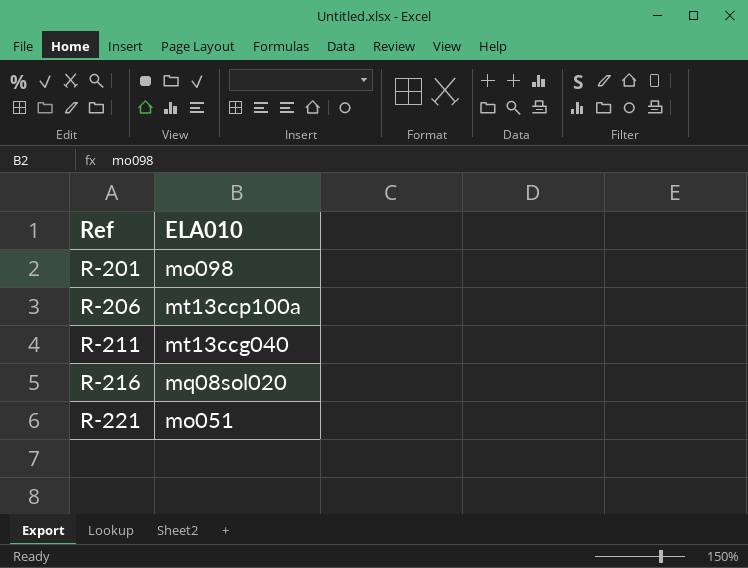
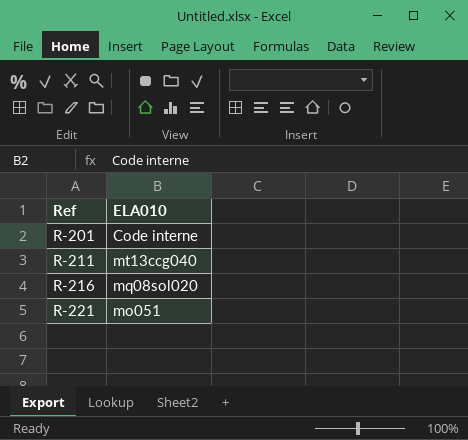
row R-206: mt13ccp100a -> none
R-201 | ELA010: mo098 -> Code interne

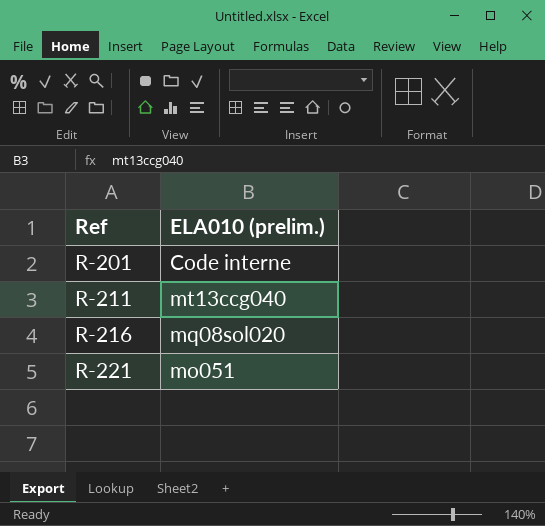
column name: ELA010 -> ELA010 (prelim.)

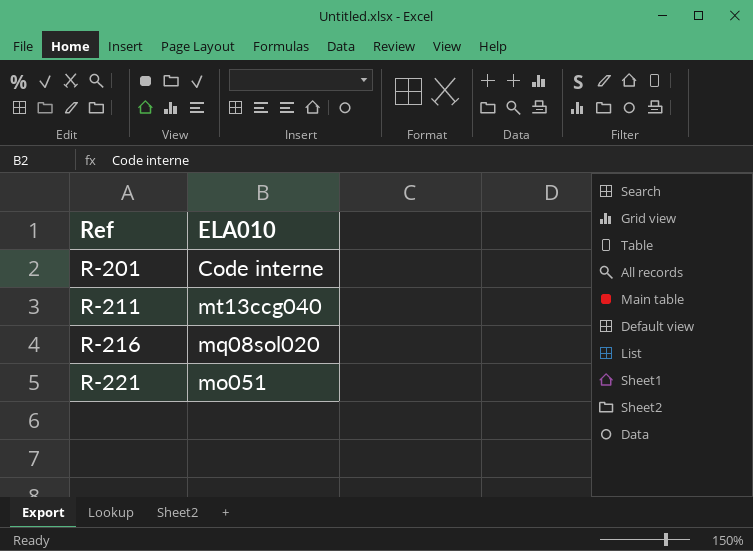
column name: ELA010 (prelim.) -> ELA010

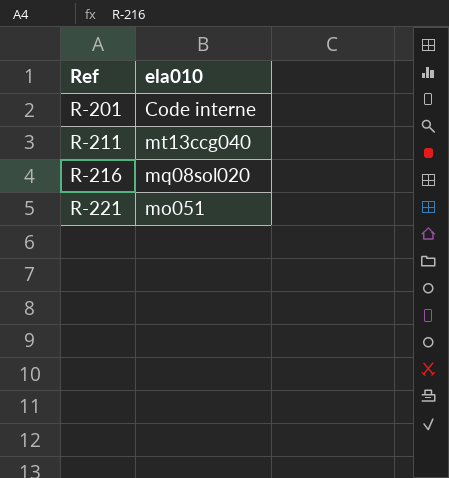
column name: ELA010 -> ela010

